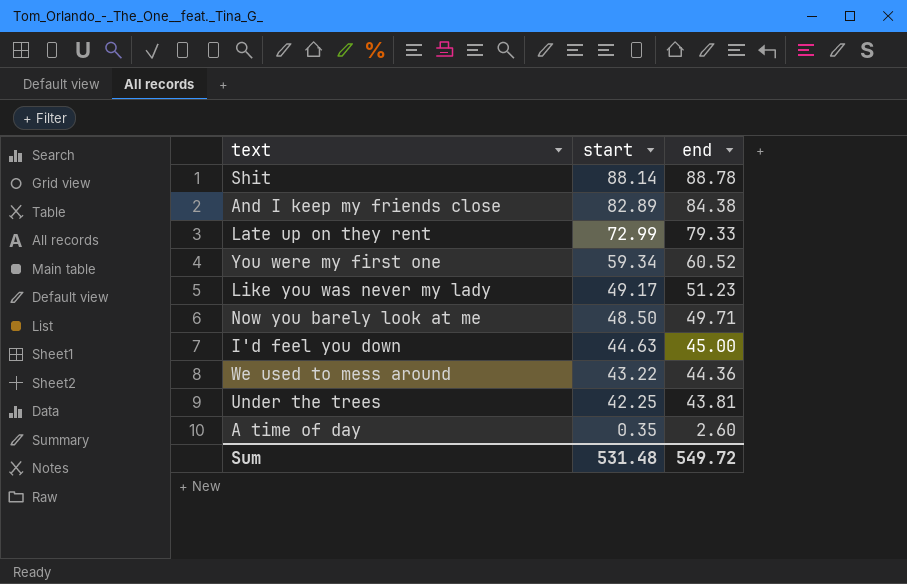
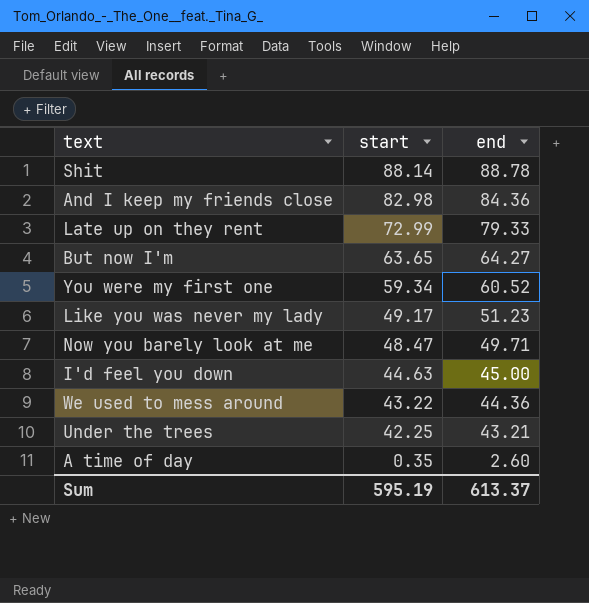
And I keep my friends close | start: 82.89 -> 82.98
And I keep my friends close | end: 84.38 -> 84.36
row But now I'm: none -> 63.65 | 64.27
Now you barely look at me | start: 48.50 -> 48.47
Under the trees | end: 43.81 -> 43.21
Sum | start: 531.48 -> 595.19
Sum | end: 549.72 -> 613.37

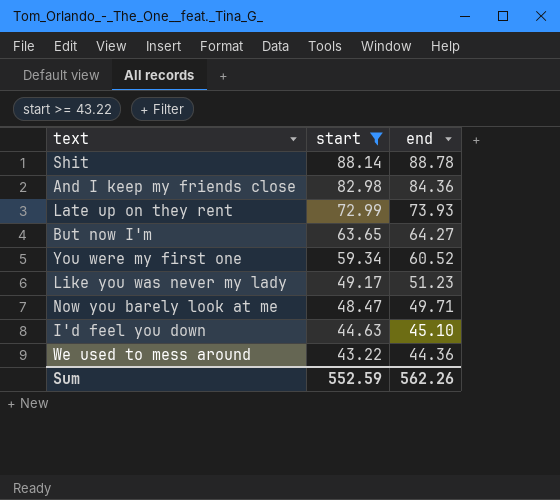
filter: none -> start >= 43.22
Late up on they rent | end: 79.33 -> 73.93
I'd feel you down | end: 45.00 -> 45.10
Sum | start: 595.19 -> 552.59
Sum | end: 613.37 -> 562.26

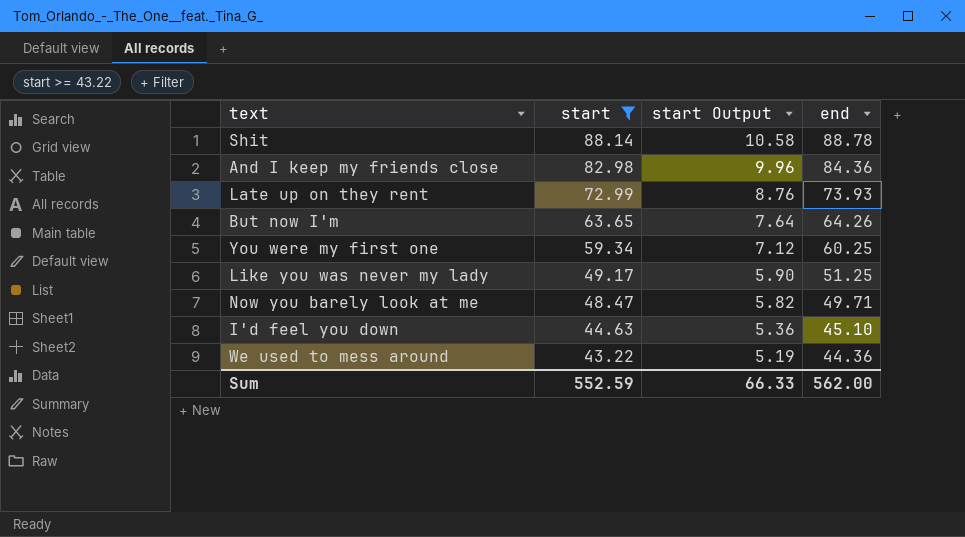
column start Output | formula: none -> [start] * 0.12
But now I'm | end: 64.27 -> 64.26
You were my first one | end: 60.52 -> 60.25
Like you was never my lady | end: 51.23 -> 51.25
Sum | end: 562.26 -> 562.00

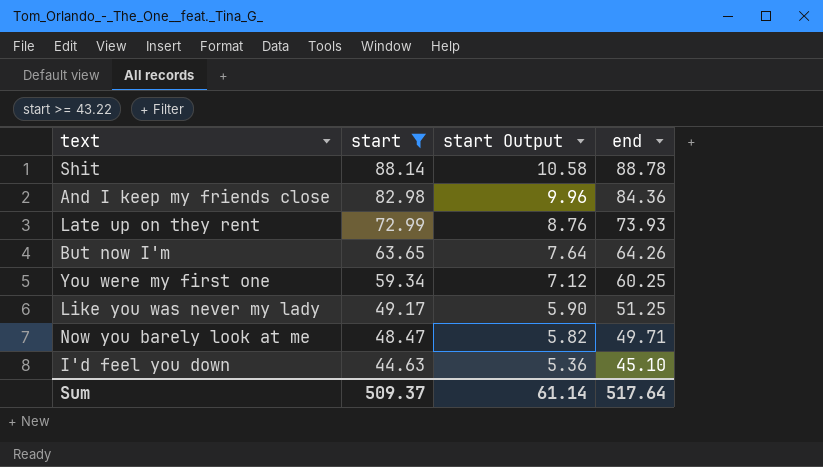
row We used to mess around: 43.22 | 5.19 | 44.36 -> none
Sum | start: 552.59 -> 509.37
Sum | start Output: 66.33 -> 61.14
Sum | end: 562.00 -> 517.64

